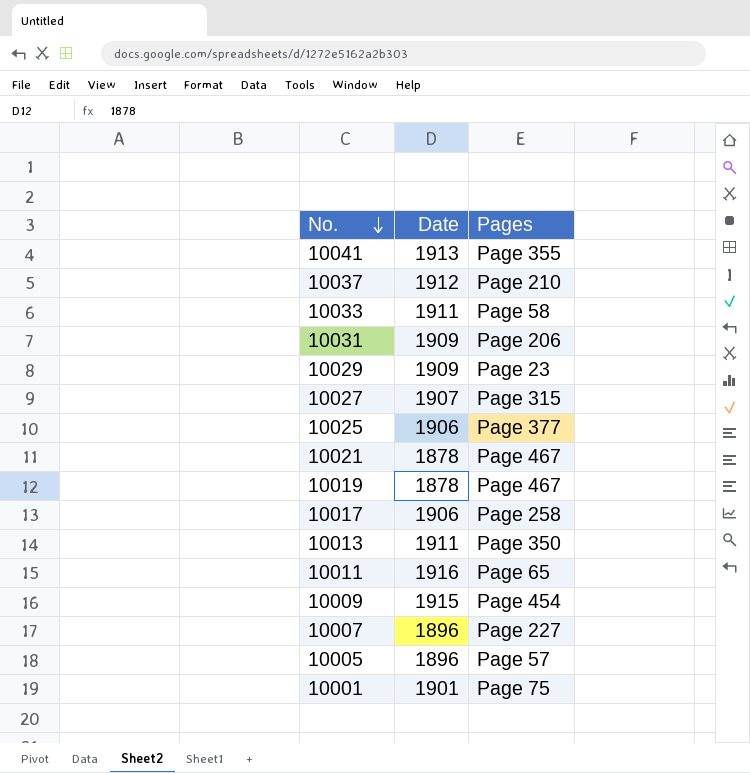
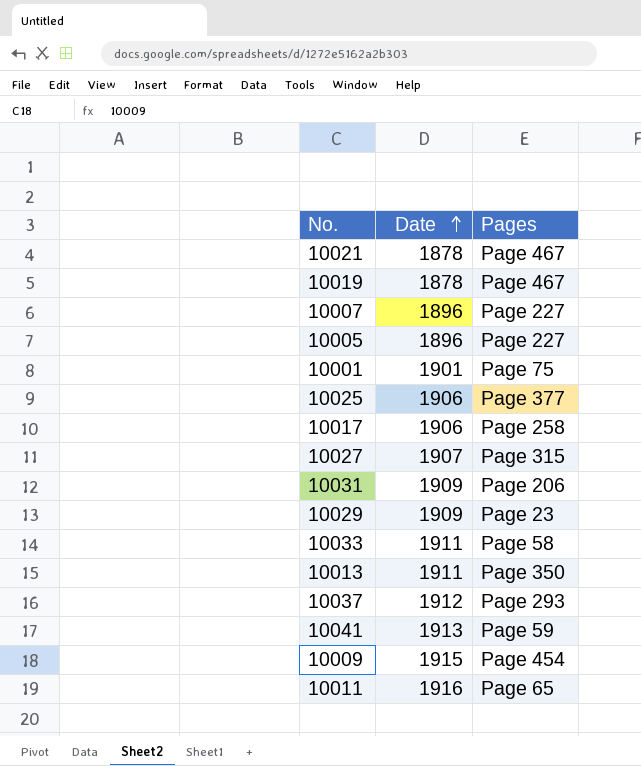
row order: No. descending -> Date ascending
10005 | Pages: Page 57 -> Page 227
10037 | Pages: Page 210 -> Page 293
10041 | Pages: Page 355 -> Page 59

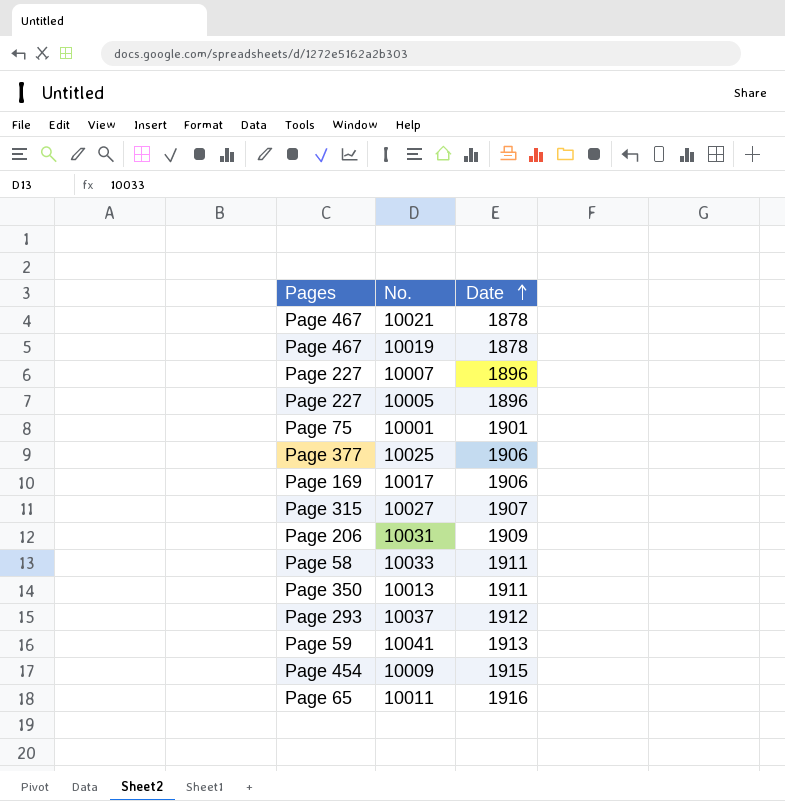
column Pages | position: 3 -> 1
row 10029: 1909 | Page 23 -> none
10017 | Pages: Page 258 -> Page 169

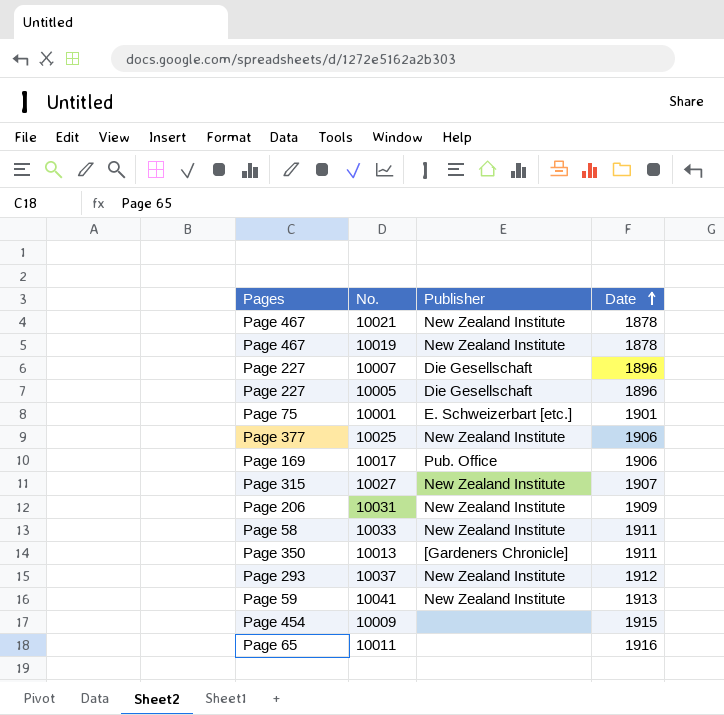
column Publisher | position: none -> 3

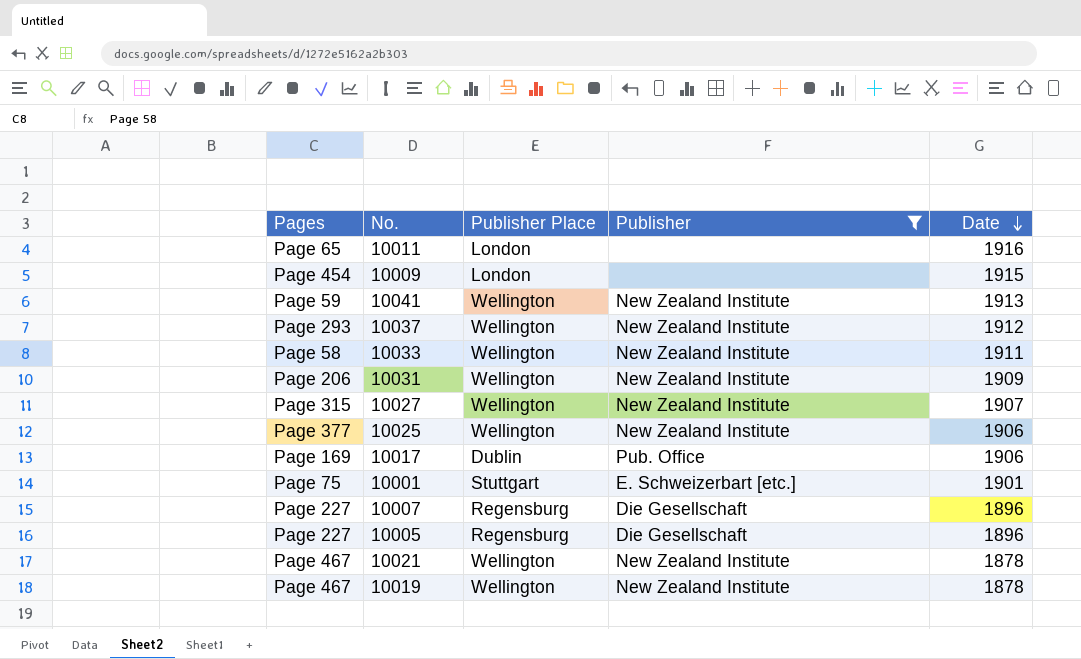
filter: none -> Publisher != [Gardeners Chronicle]
row order: Date ascending -> Date descending
column Publisher Place | position: none -> 3

